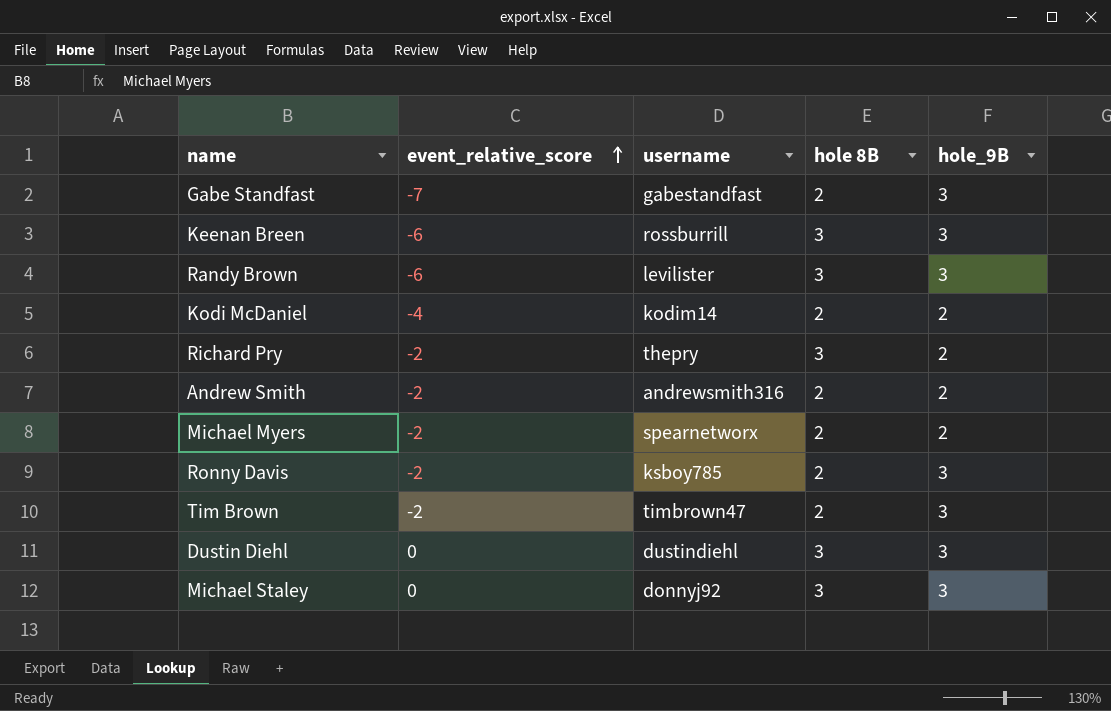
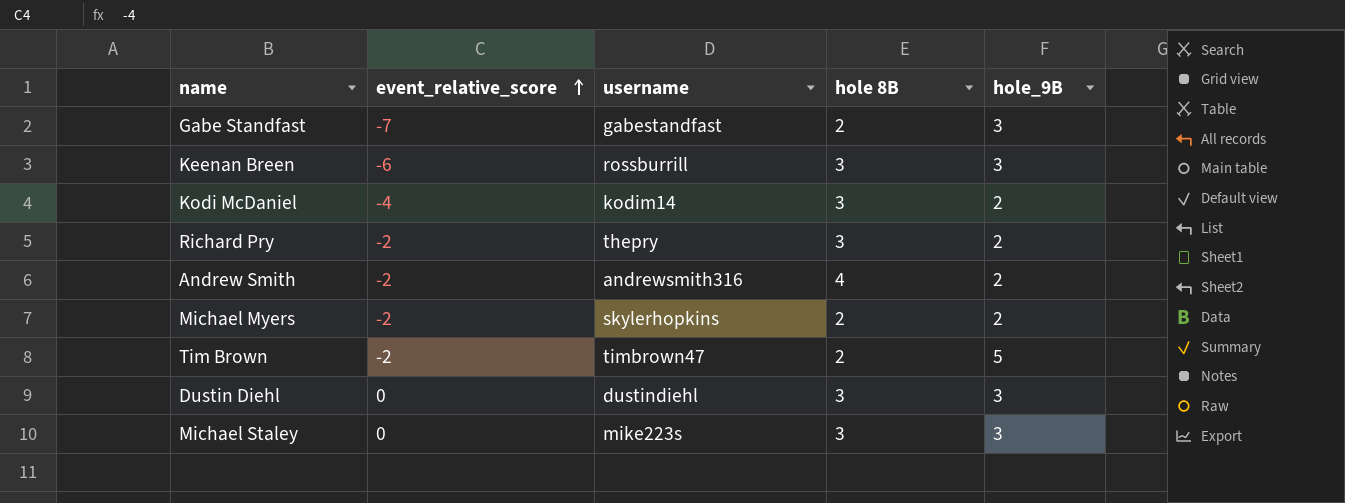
row Randy Brown: -6 | levilister | 3 | 3 -> none
row Ronny Davis: -2 | ksboy785 | 2 | 3 -> none
Kodi McDaniel | hole 8B: 2 -> 3
Andrew Smith | hole 8B: 2 -> 4
Michael Myers | username: spearnetworx -> skylerhopkins
Tim Brown | hole_9B: 3 -> 5
Michael Staley | username: donnyj92 -> mike223s

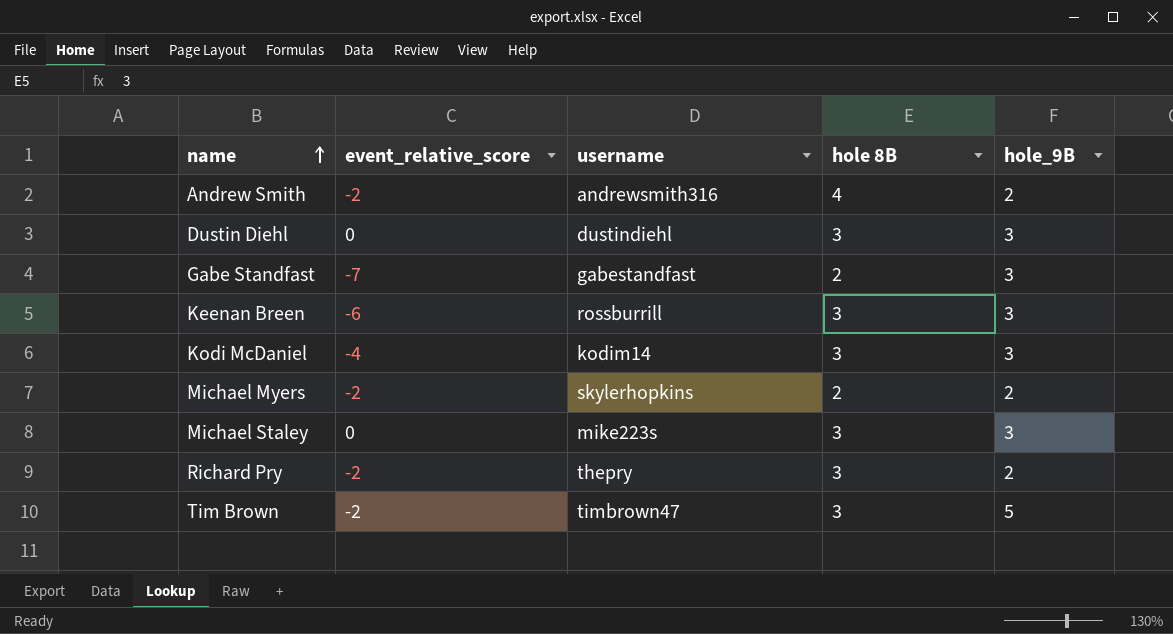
row order: event_relative_score ascending -> name ascending
Kodi McDaniel | hole_9B: 2 -> 3
Tim Brown | hole 8B: 2 -> 3

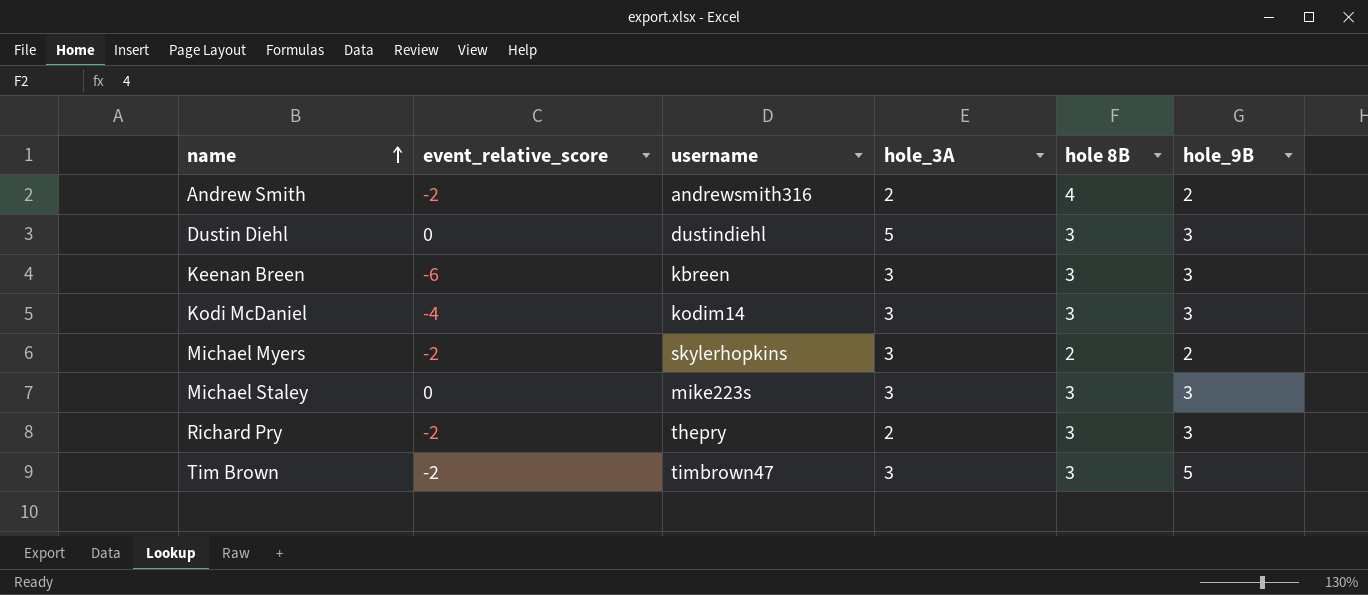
column hole_3A | position: none -> 4
row Gabe Standfast: -7 | gabestandfast | 2 | 3 -> none
Keenan Breen | username: rossburrill -> kbreen
Richard Pry | hole_9B: 2 -> 3

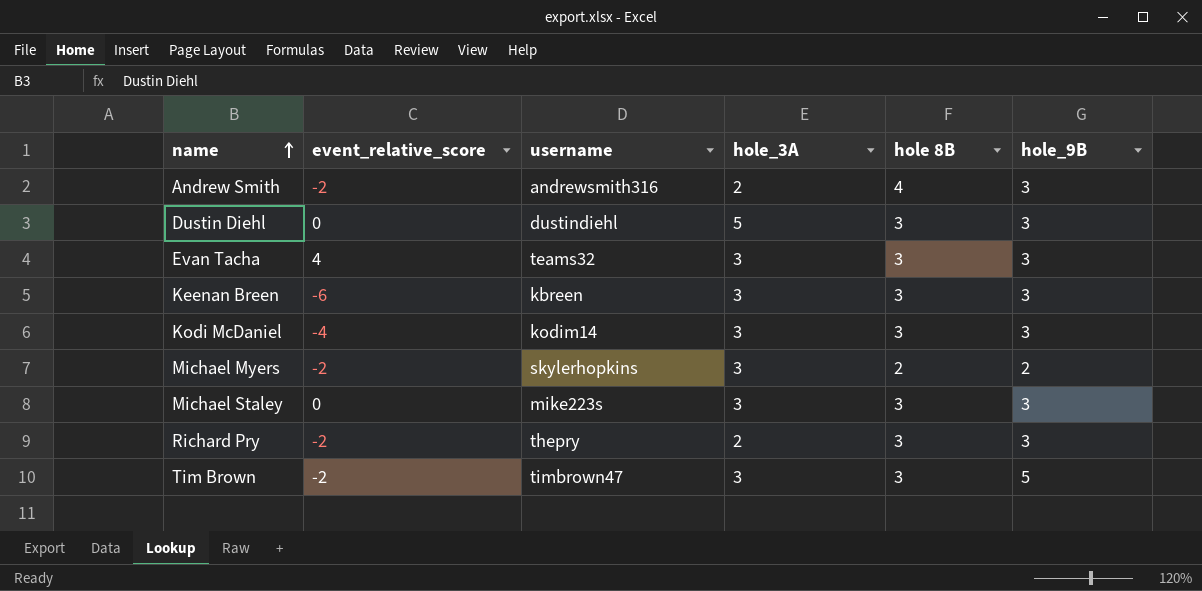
Andrew Smith | hole_9B: 2 -> 3
row Evan Tacha: none -> 4 | teams32 | 3 | 3 | 3

